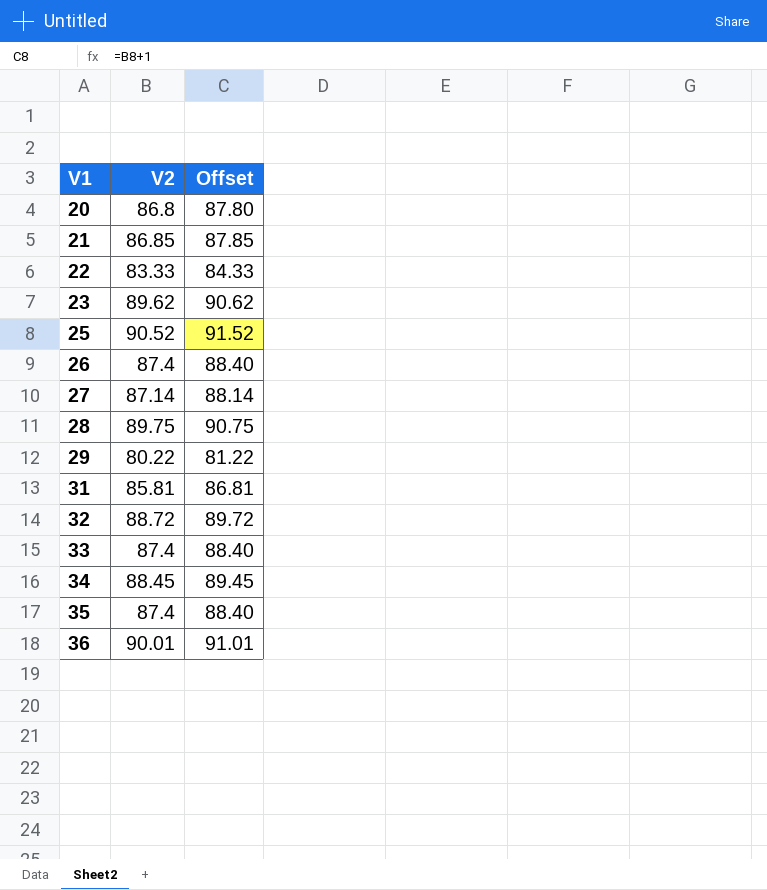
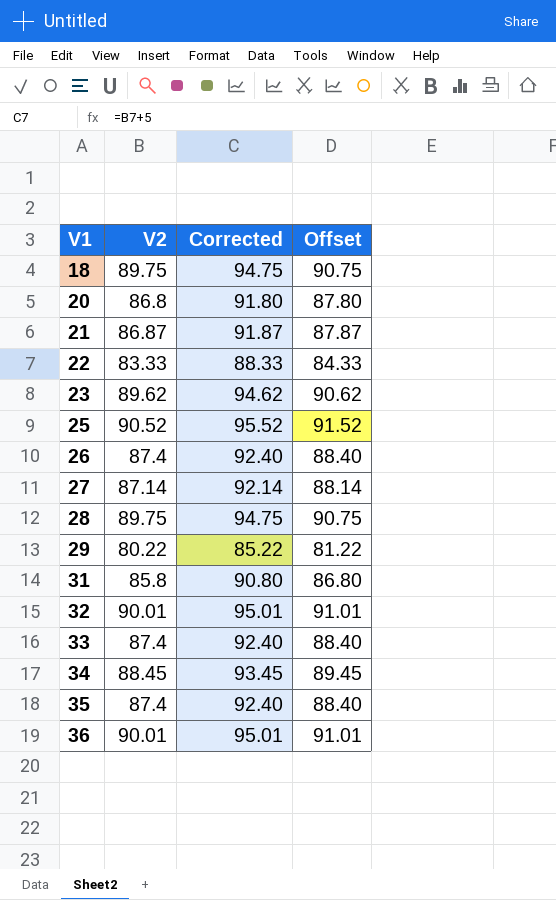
column Corrected | formula: none -> [V2] + 5
row 18: none -> 89.75 | 94.75 | 90.75
21 | V2: 86.85 -> 86.87
21 | Offset: 87.85 -> 87.87
31 | V2: 85.81 -> 85.8
31 | Offset: 86.81 -> 86.80
32 | V2: 88.72 -> 90.01
32 | Offset: 89.72 -> 91.01

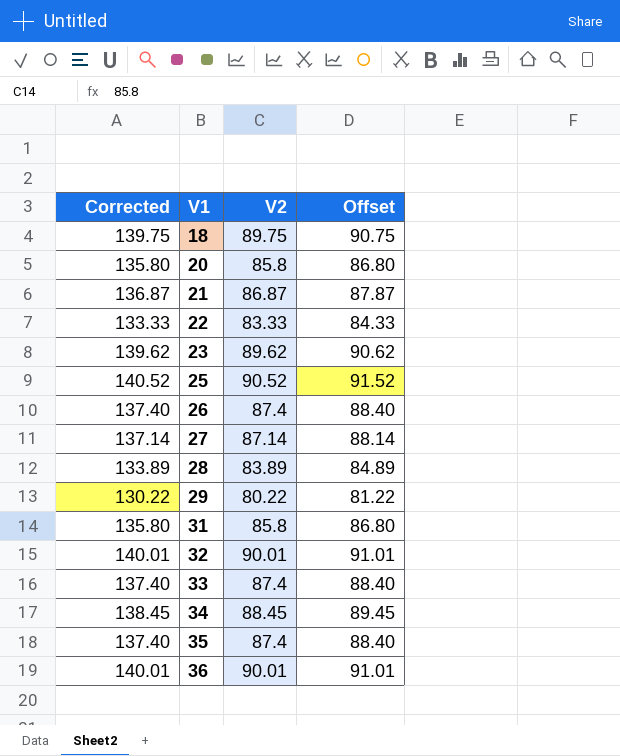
column Corrected | formula: [V2] + 5 -> [V2] + 50
column Corrected | position: 3 -> 1
20 | V2: 86.8 -> 85.8
20 | Offset: 87.80 -> 86.80
28 | V2: 89.75 -> 83.89
28 | Offset: 90.75 -> 84.89

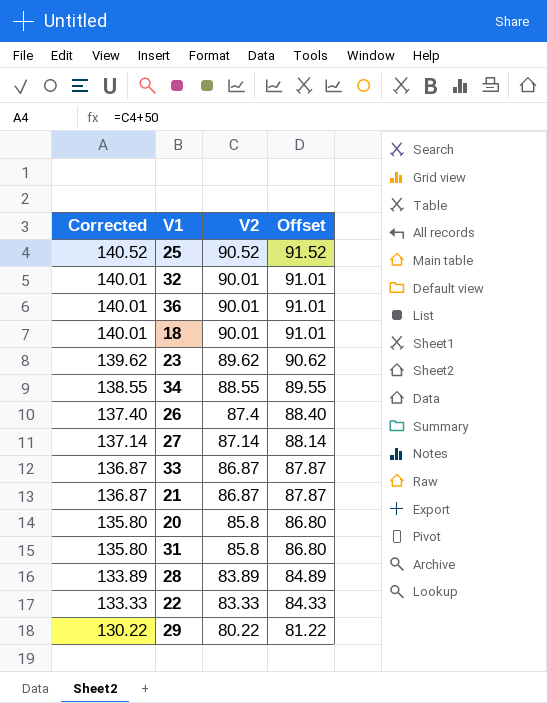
row order: V1 ascending -> Corrected descending
row 35: 137.40 | 87.4 | 88.40 -> none
18 | Corrected: 139.75 -> 140.01
18 | V2: 89.75 -> 90.01
18 | Offset: 90.75 -> 91.01
34 | Corrected: 138.45 -> 138.55
34 | V2: 88.45 -> 88.55
34 | Offset: 89.45 -> 89.55
33 | Corrected: 137.40 -> 136.87
33 | V2: 87.4 -> 86.87
33 | Offset: 88.40 -> 87.87

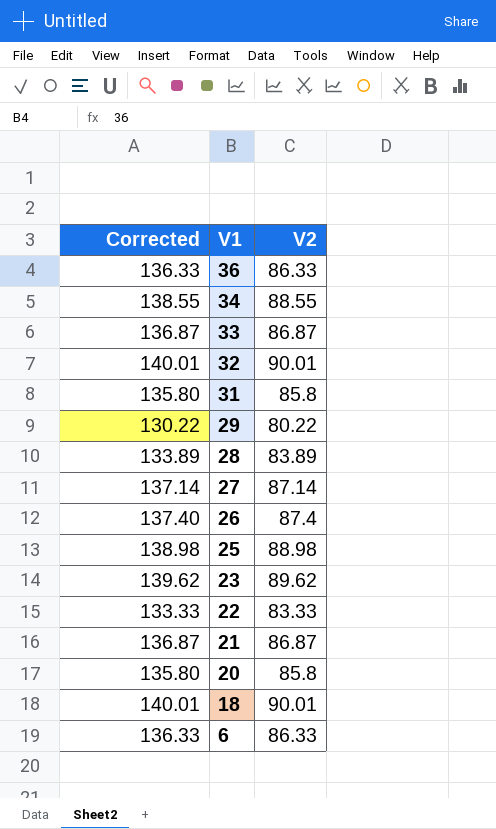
row order: Corrected descending -> V1 descending
column Offset | formula: [V2] + 1 -> none
36 | Corrected: 140.01 -> 136.33
36 | V2: 90.01 -> 86.33
25 | Corrected: 140.52 -> 138.98
25 | V2: 90.52 -> 88.98
row 6: none -> 136.33 | 86.33

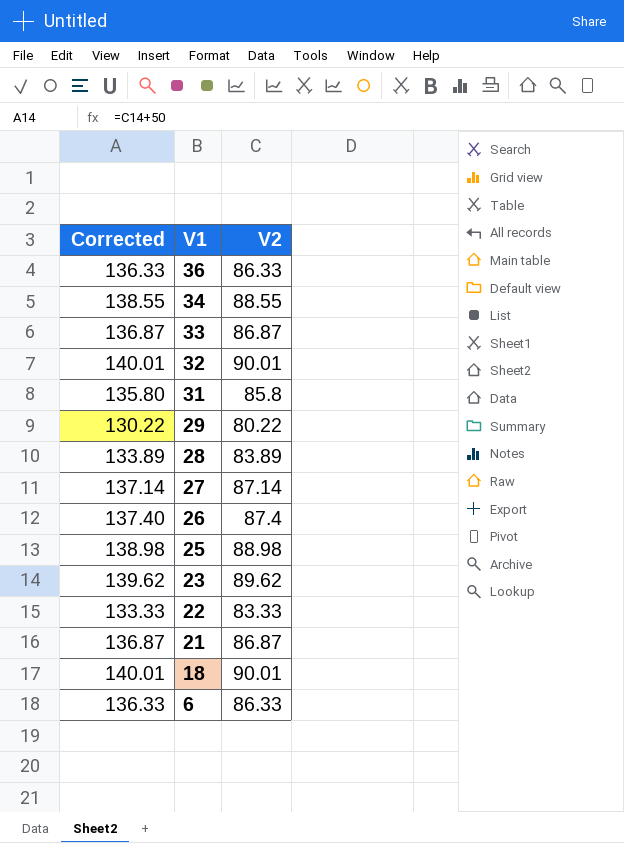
row 20: 135.80 | 85.8 -> none

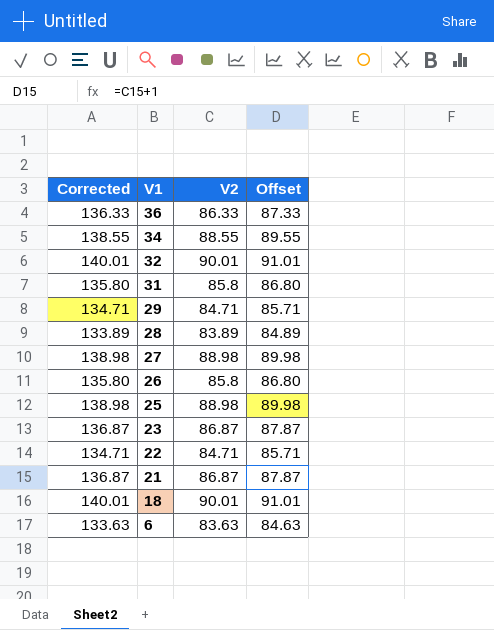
column Offset | formula: none -> [V2] + 1
row 33: 136.87 | 86.87 -> none
29 | Corrected: 130.22 -> 134.71
29 | V2: 80.22 -> 84.71
27 | Corrected: 137.14 -> 138.98
27 | V2: 87.14 -> 88.98
26 | Corrected: 137.40 -> 135.80
26 | V2: 87.4 -> 85.8
23 | Corrected: 139.62 -> 136.87
23 | V2: 89.62 -> 86.87
22 | Corrected: 133.33 -> 134.71
22 | V2: 83.33 -> 84.71
6 | Corrected: 136.33 -> 133.63
6 | V2: 86.33 -> 83.63

